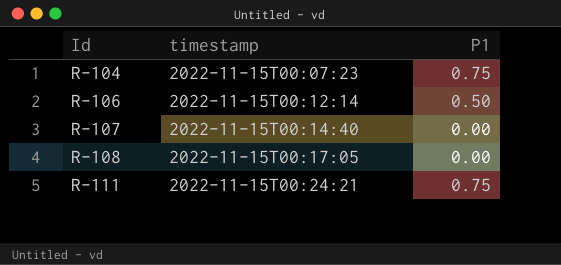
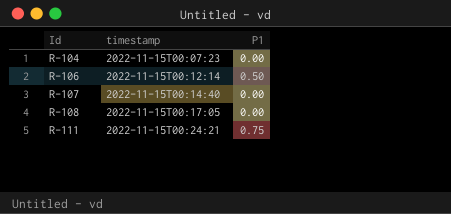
R-104 | P1: 0.75 -> 0.00

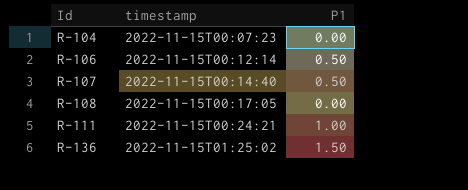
R-107 | P1: 0.00 -> 0.50
R-111 | P1: 0.75 -> 1.00
row R-136: none -> 2022-11-15T01:25:02 | 1.50

